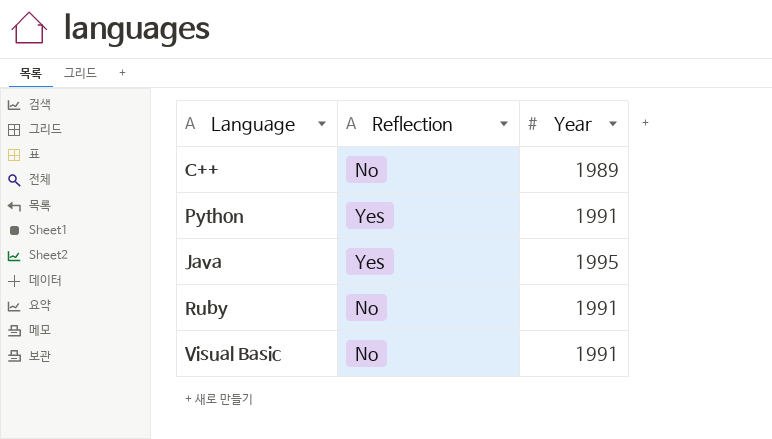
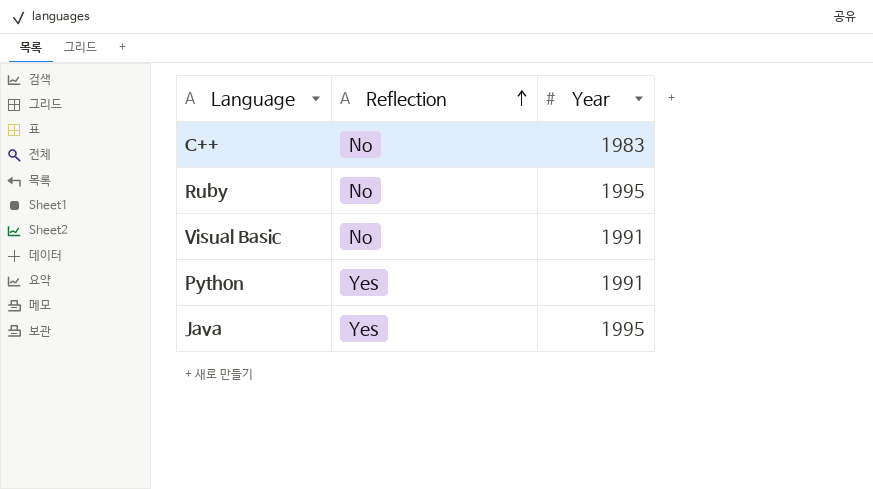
row order: none -> Reflection ascending
C++ | Year: 1989 -> 1983
Ruby | Year: 1991 -> 1995

